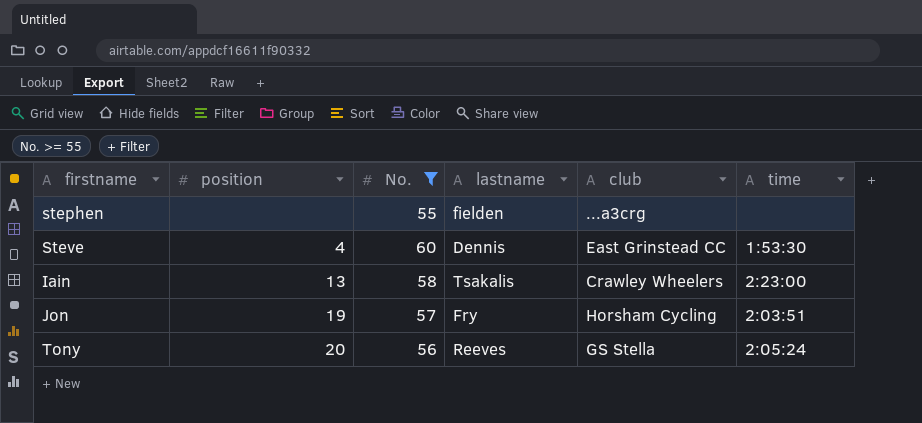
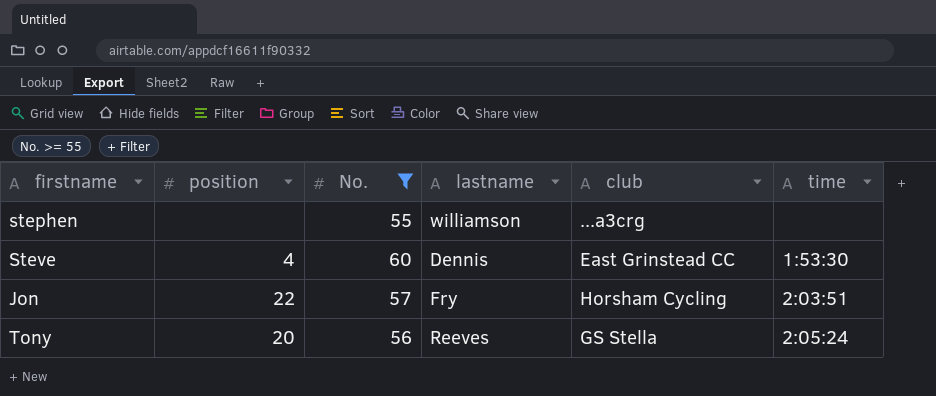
row Iain: 13 | 58 | Tsakalis | Crawley Wheelers | 2:23:00 -> none
stephen | lastname: fielden -> williamson
Jon | position: 19 -> 22

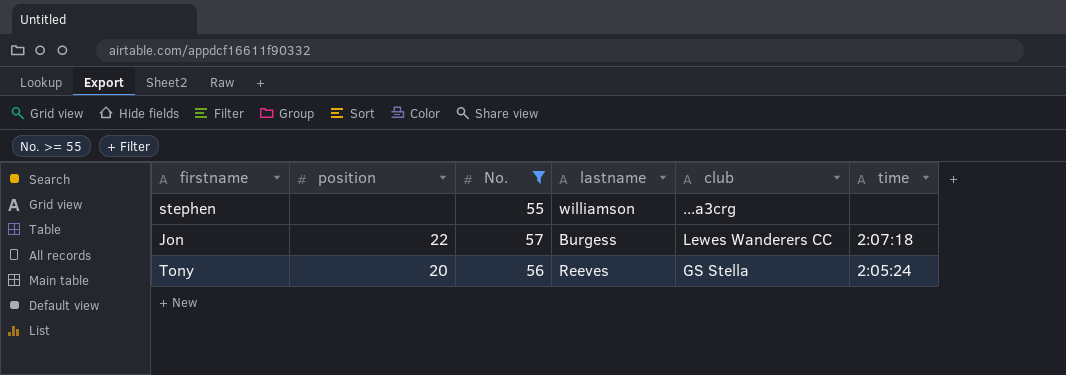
row Steve: 4 | 60 | Dennis | East Grinstead CC | 1:53:30 -> none
Jon | lastname: Fry -> Burgess
Jon | club: Horsham Cycling -> Lewes Wanderers CC
Jon | time: 2:03:51 -> 2:07:18

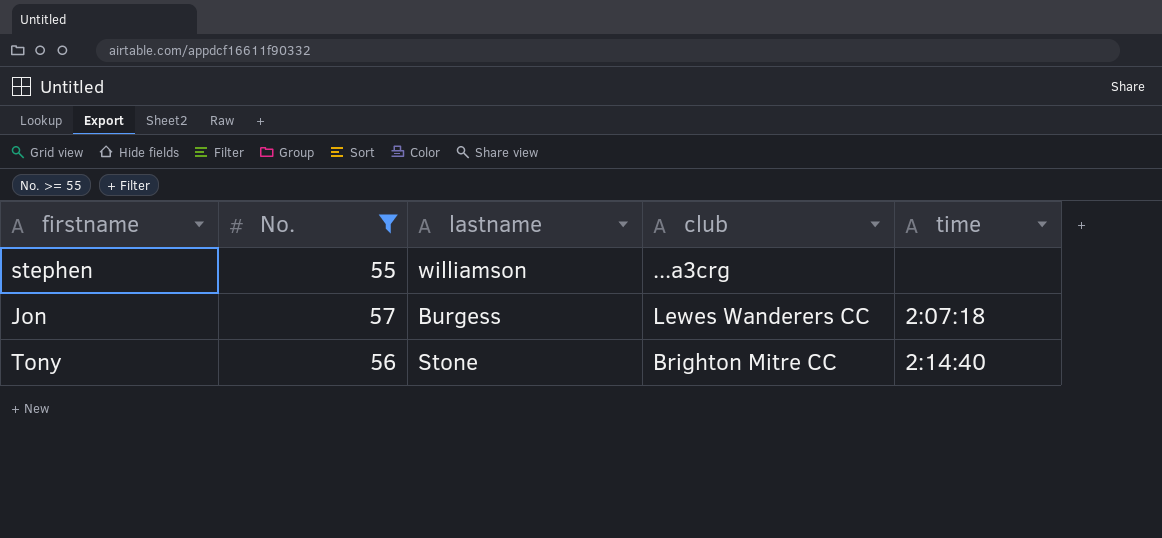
column position | position: 2 -> none
Tony | lastname: Reeves -> Stone
Tony | club: GS Stella -> Brighton Mitre CC
Tony | time: 2:05:24 -> 2:14:40

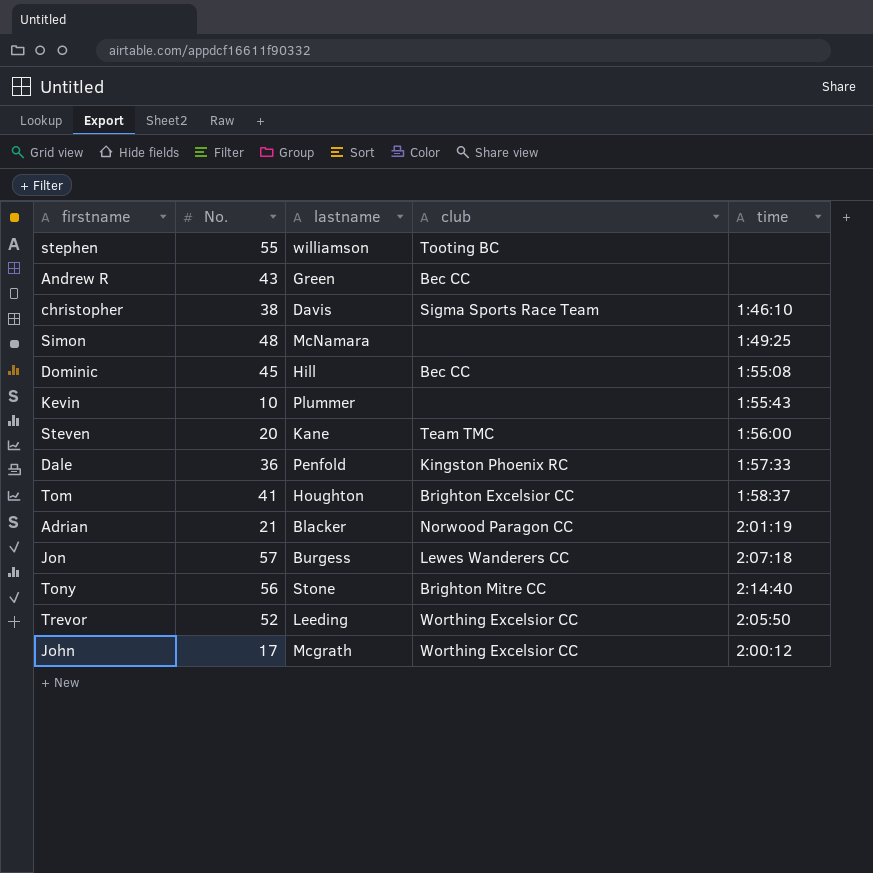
filter: No. >= 55 -> none
stephen | club: ...a3crg -> Tooting BC

